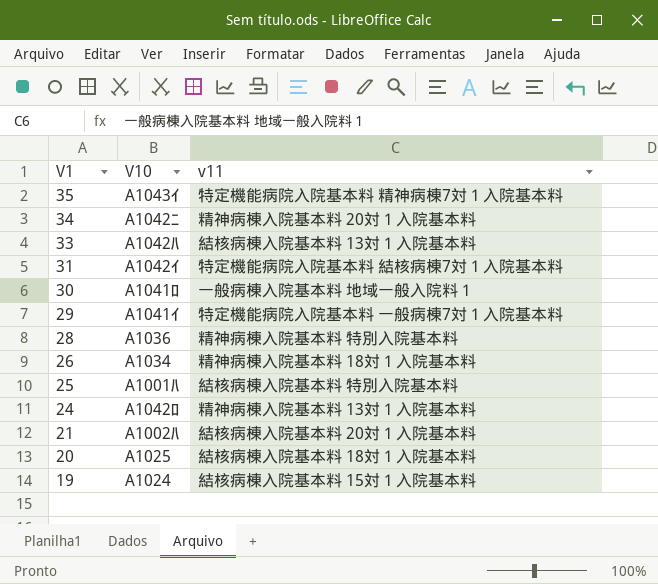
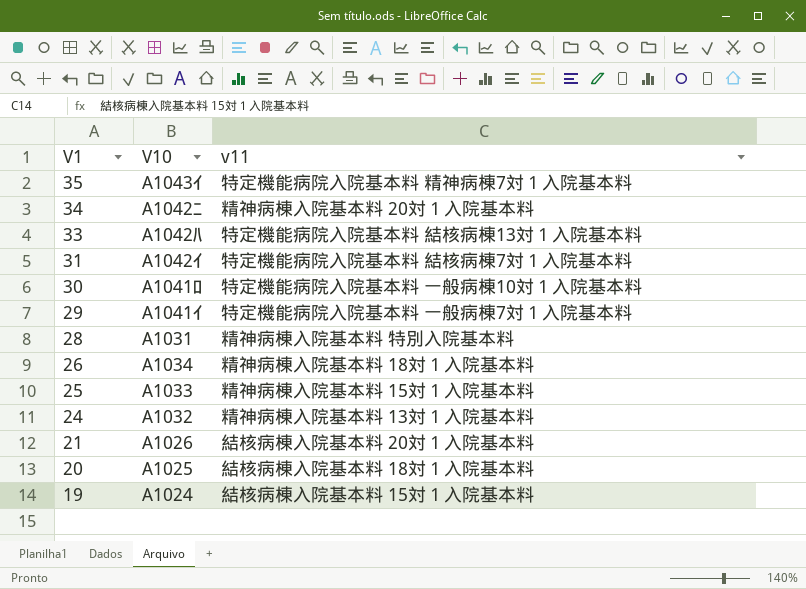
33 | v11: 結核病棟入院基本料 13対１入院基本料 -> 特定機能病院入院基本料 結核病棟13対１入院基本料
30 | v11: 一般病棟入院基本料 地域一般入院料１ -> 特定機能病院入院基本料 一般病棟10対１入院基本料
28 | V10: A1036 -> A1031
25 | V10: A1001ﾊ -> A1033
25 | v11: 結核病棟入院基本料 特別入院基本料 -> 精神病棟入院基本料 15対１入院基本料
24 | V10: A1042ﾛ -> A1032
21 | V10: A1002ﾊ -> A1026

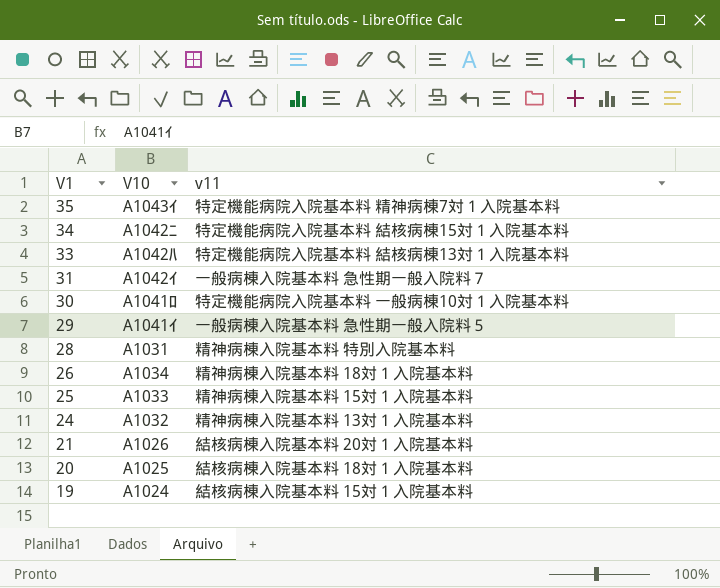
34 | v11: 精神病棟入院基本料 20対１入院基本料 -> 特定機能病院入院基本料 結核病棟15対１入院基本料
31 | v11: 特定機能病院入院基本料 結核病棟7対１入院基本料 -> 一般病棟入院基本料 急性期一般入院料７
29 | v11: 特定機能病院入院基本料 一般病棟7対１入院基本料 -> 一般病棟入院基本料 急性期一般入院料５

